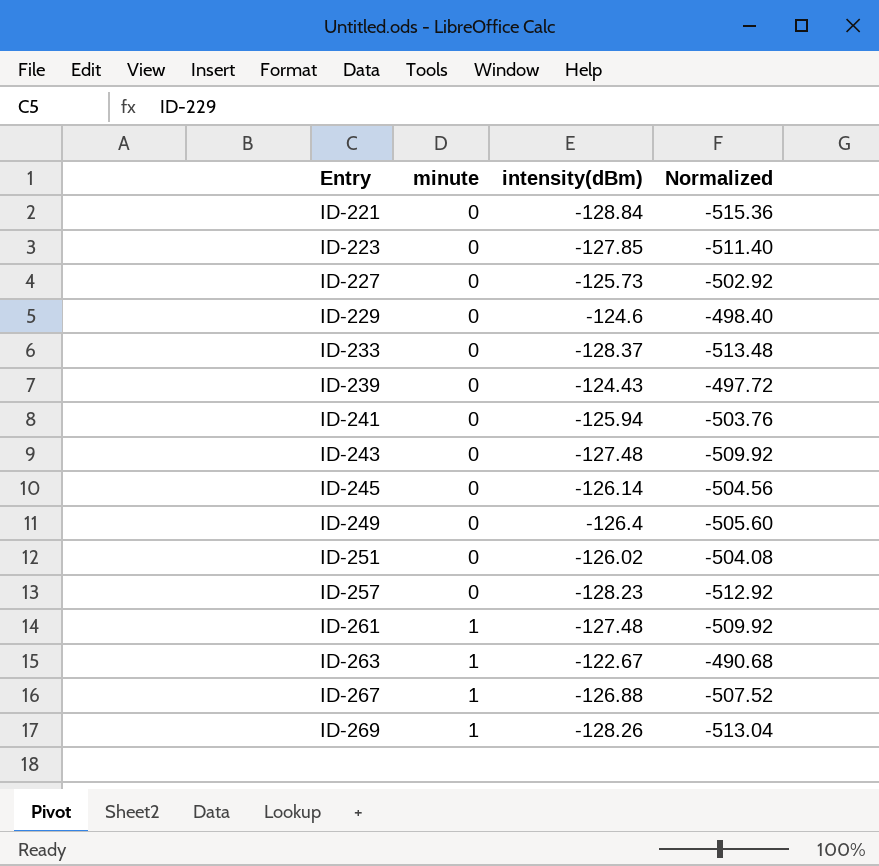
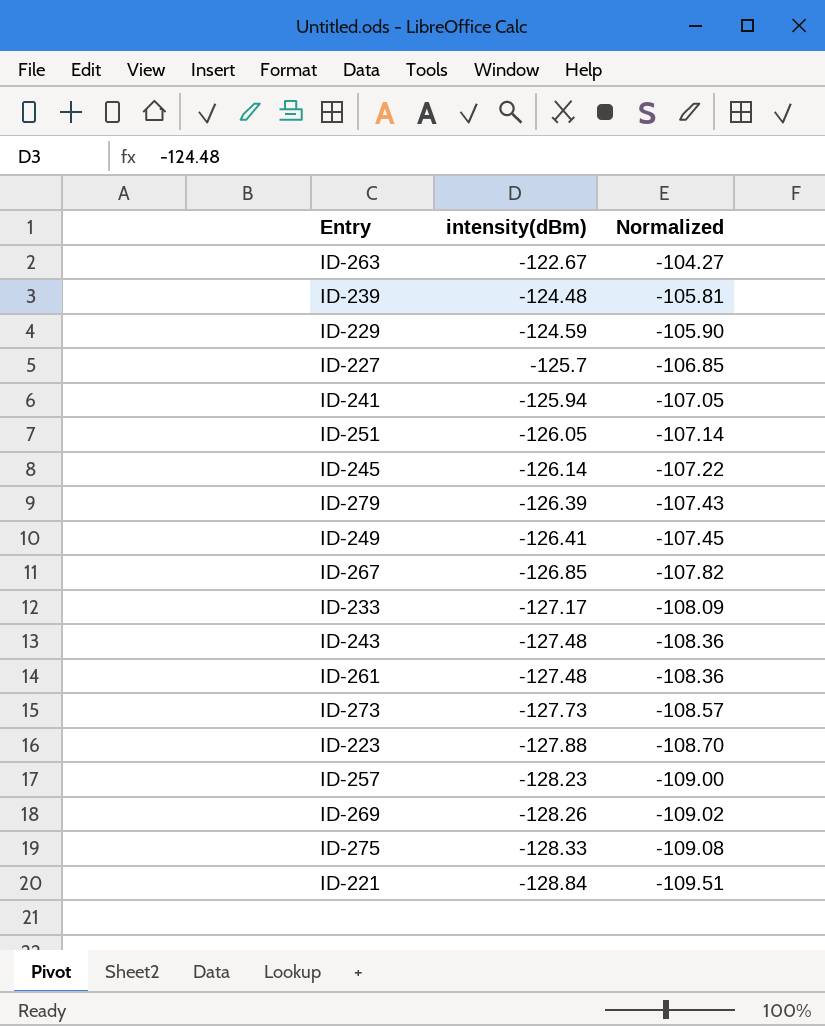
row order: Entry ascending -> intensity(dBm) descending
column minute | position: 2 -> none
column Normalized | formula: [intensity(dBm)] * 4 -> [intensity(dBm)] * 0.85
ID-239 | intensity(dBm): -124.43 -> -124.48
ID-229 | intensity(dBm): -124.6 -> -124.59
ID-227 | intensity(dBm): -125.73 -> -125.7
ID-251 | intensity(dBm): -126.02 -> -126.05
row ID-279: none -> -126.39 | -107.43
ID-249 | intensity(dBm): -126.4 -> -126.41
ID-267 | intensity(dBm): -126.88 -> -126.85
ID-233 | intensity(dBm): -128.37 -> -127.17
row ID-273: none -> -127.73 | -108.57
ID-223 | intensity(dBm): -127.85 -> -127.88
row ID-275: none -> -128.33 | -109.08

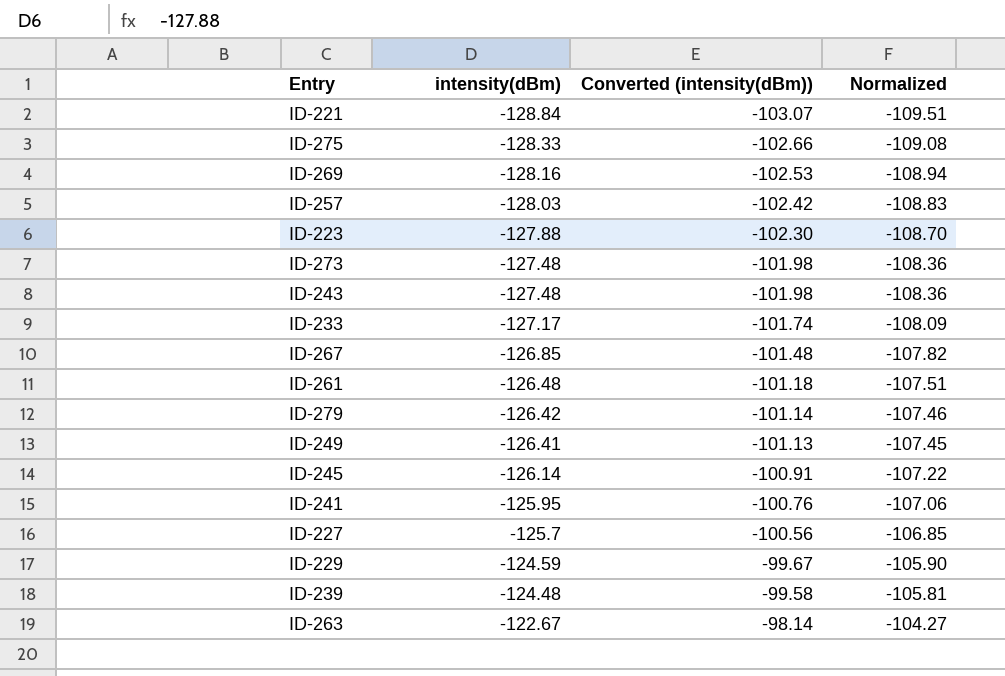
row order: intensity(dBm) descending -> intensity(dBm) ascending
column Converted (intensity(dBm)) | formula: none -> [intensity(dBm)] * 0.8
row ID-251: -126.05 | -107.14 -> none
ID-269 | intensity(dBm): -128.26 -> -128.16
ID-269 | Normalized: -109.02 -> -108.94
ID-257 | intensity(dBm): -128.23 -> -128.03
ID-257 | Normalized: -109.00 -> -108.83
ID-273 | intensity(dBm): -127.73 -> -127.48
ID-273 | Normalized: -108.57 -> -108.36
ID-261 | intensity(dBm): -127.48 -> -126.48
ID-261 | Normalized: -108.36 -> -107.51
ID-279 | intensity(dBm): -126.39 -> -126.42
ID-279 | Normalized: -107.43 -> -107.46
ID-241 | intensity(dBm): -125.94 -> -125.95
ID-241 | Normalized: -107.05 -> -107.06

